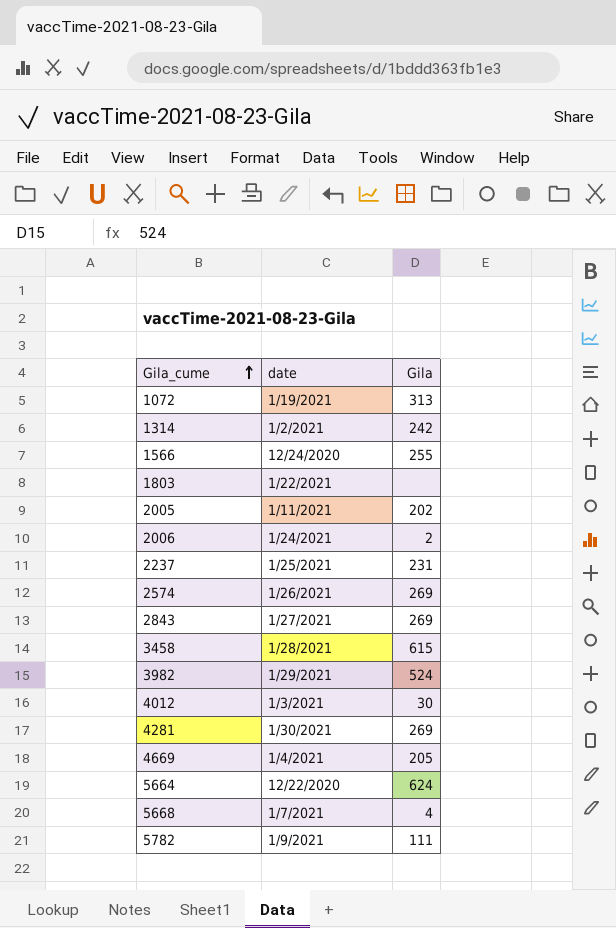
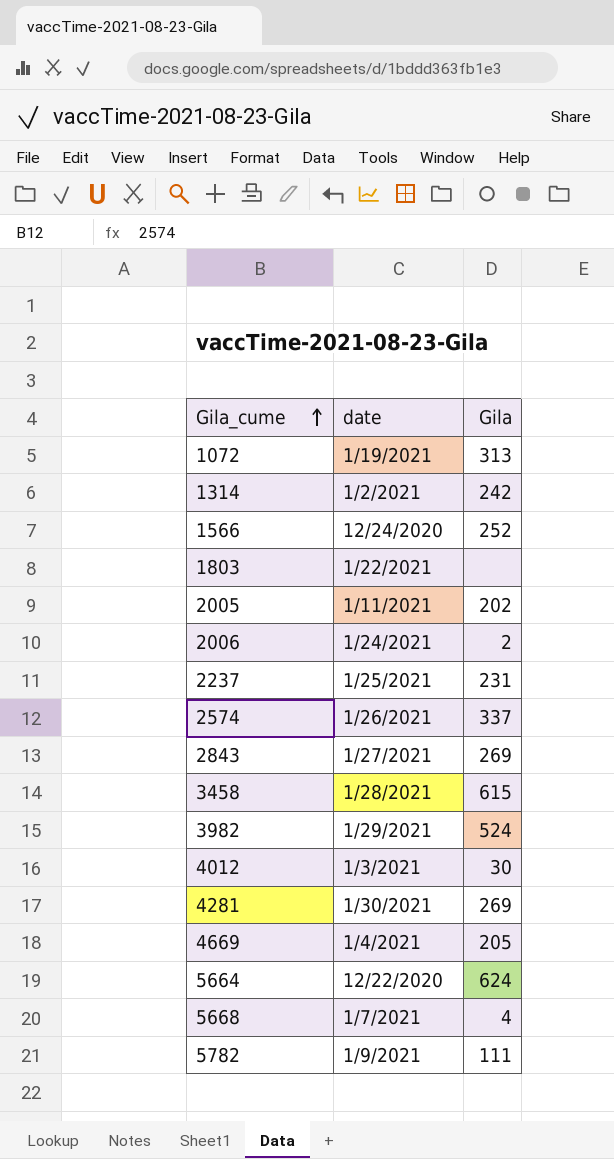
1566 | Gila: 255 -> 252
2574 | Gila: 269 -> 337

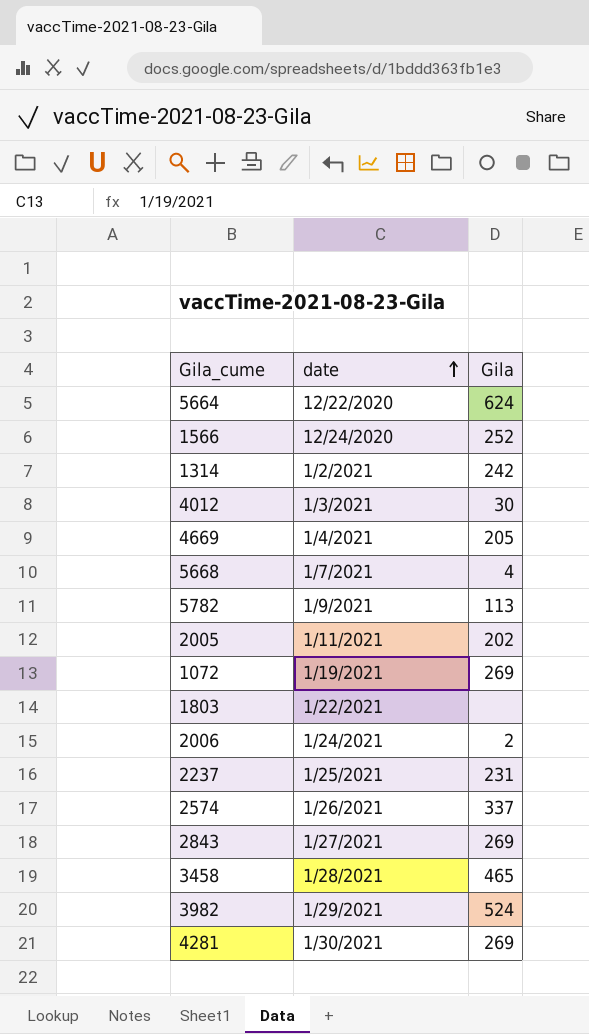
row order: Gila_cume ascending -> date ascending
5782 | Gila: 111 -> 113
1072 | Gila: 313 -> 269
3458 | Gila: 615 -> 465

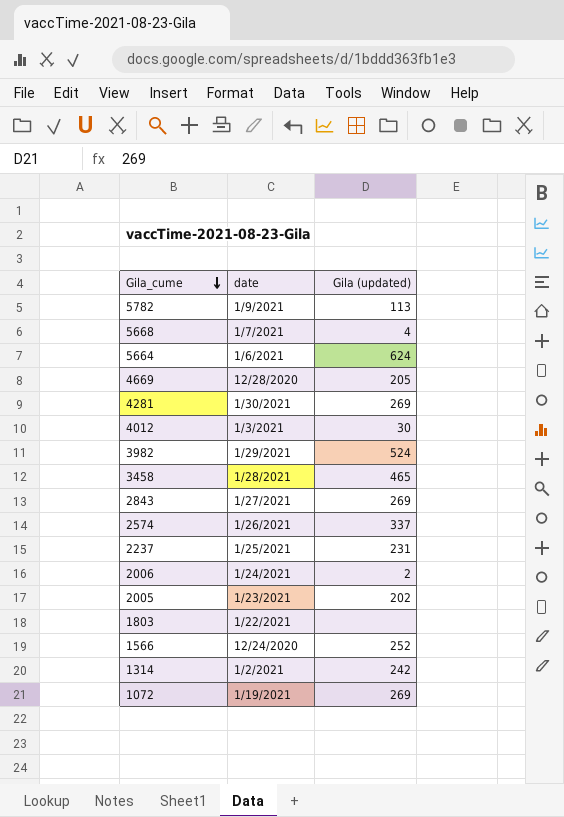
row order: date ascending -> Gila_cume descending
column name: Gila -> Gila (updated)
5664 | date: 12/22/2020 -> 1/6/2021
4669 | date: 1/4/2021 -> 12/28/2020
2005 | date: 1/11/2021 -> 1/23/2021

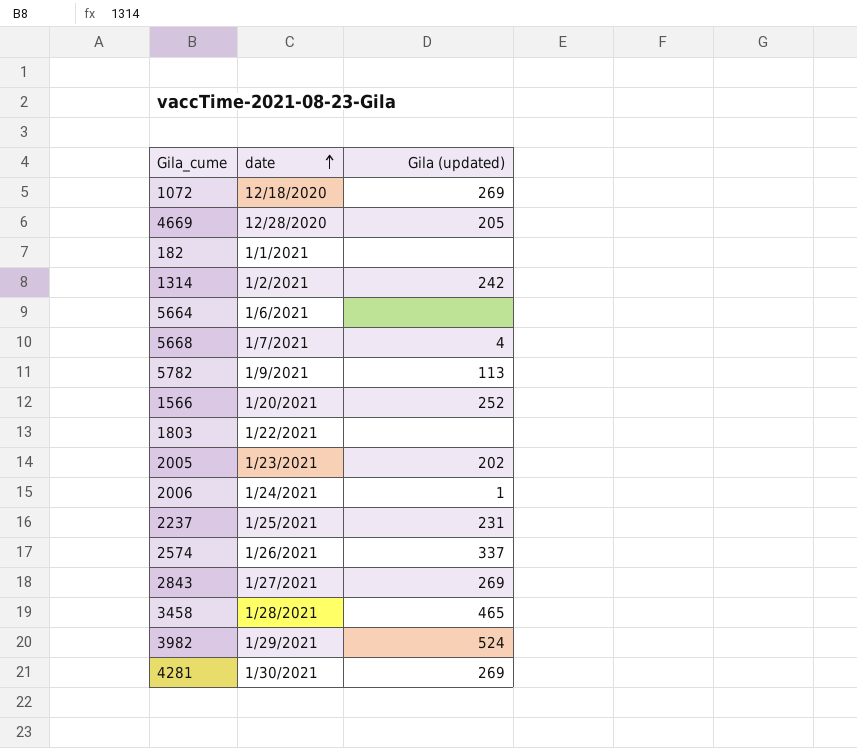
row order: Gila_cume descending -> date ascending
row 4012: 1/3/2021 | 30 -> none
1072 | date: 1/19/2021 -> 12/18/2020
row 182: none -> 1/1/2021 | none
5664 | Gila (updated): 624 -> none
1566 | date: 12/24/2020 -> 1/20/2021
2006 | Gila (updated): 2 -> 1

